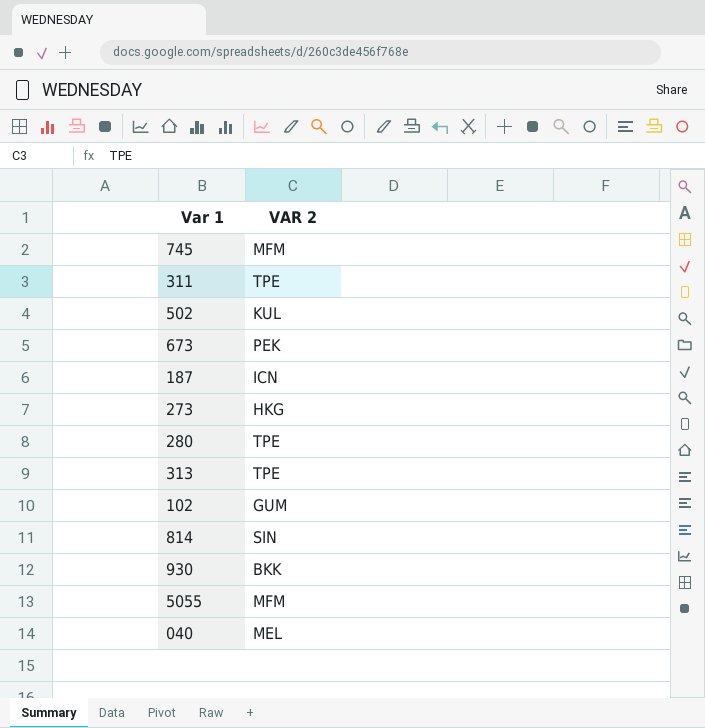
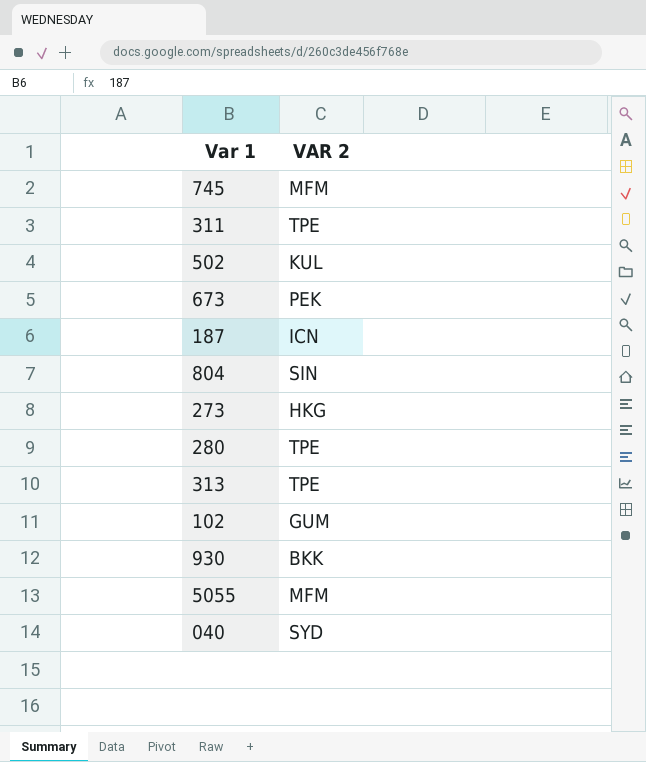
row 814: SIN -> none
row 804: none -> SIN
040 | VAR 2: MEL -> SYD

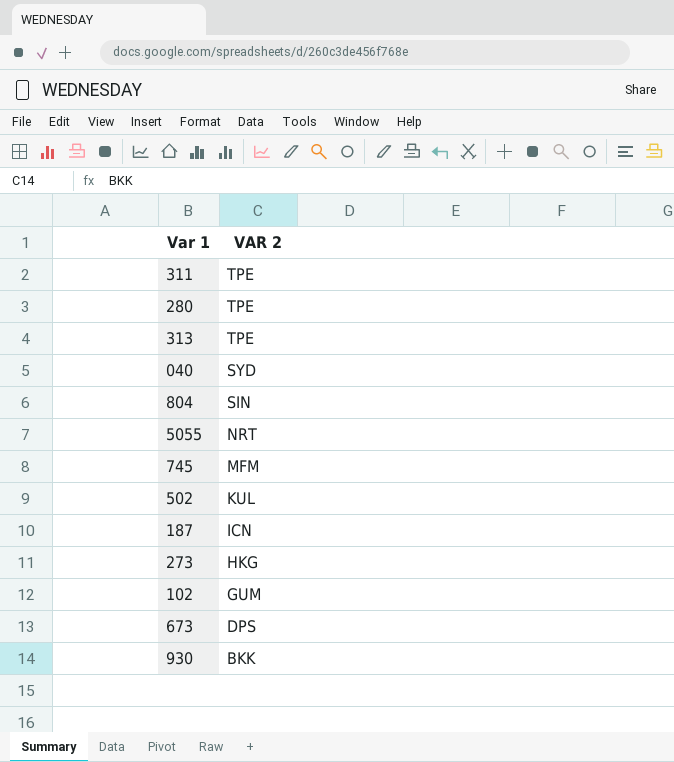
row order: none -> VAR 2 descending
5055 | VAR 2: MFM -> NRT
673 | VAR 2: PEK -> DPS

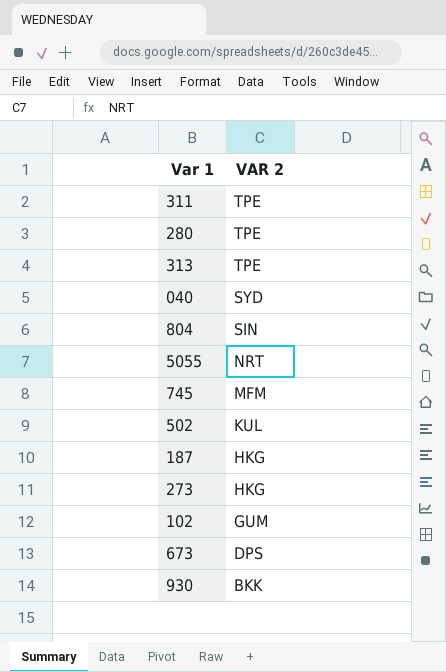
187 | VAR 2: ICN -> HKG

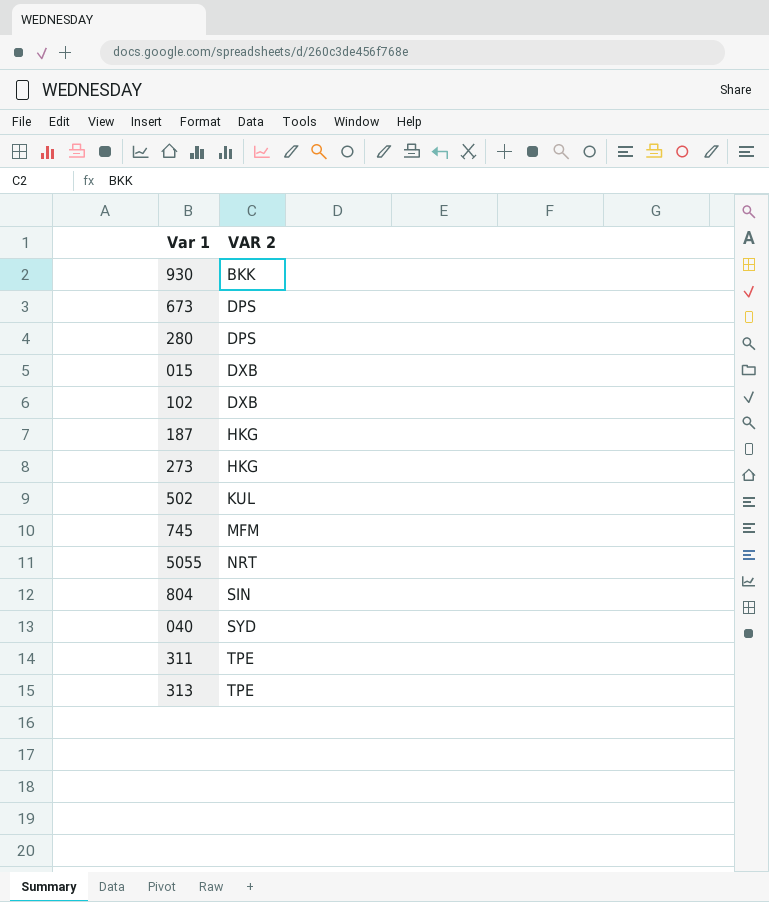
row order: VAR 2 descending -> VAR 2 ascending
280 | VAR 2: TPE -> DPS
row 015: none -> DXB
102 | VAR 2: GUM -> DXB

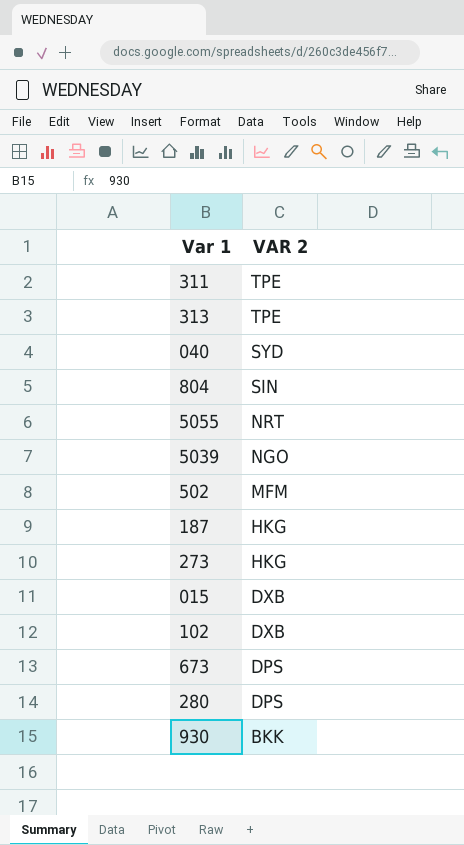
row order: VAR 2 ascending -> VAR 2 descending
row 745: MFM -> none
row 5039: none -> NGO
502 | VAR 2: KUL -> MFM

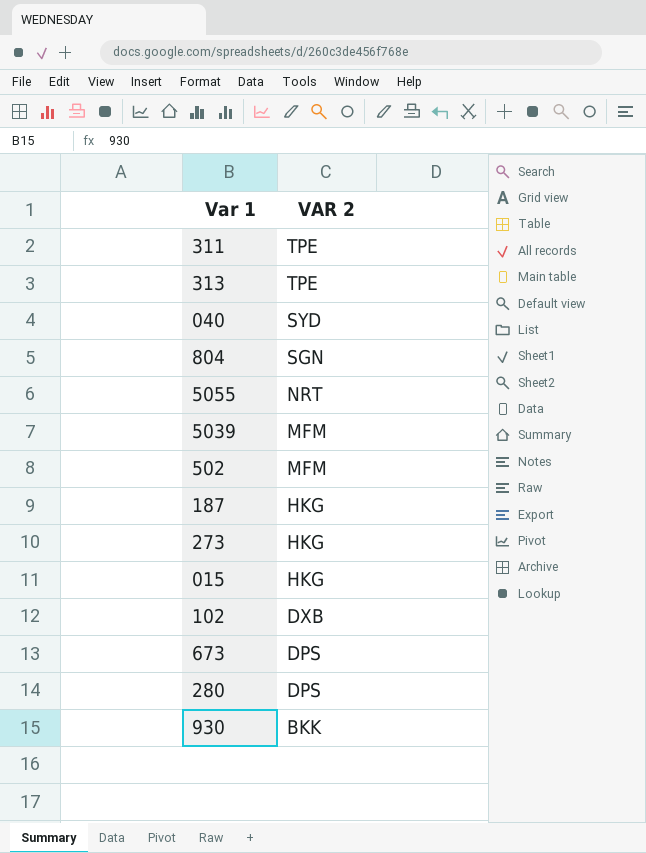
804 | VAR 2: SIN -> SGN
5039 | VAR 2: NGO -> MFM
015 | VAR 2: DXB -> HKG

